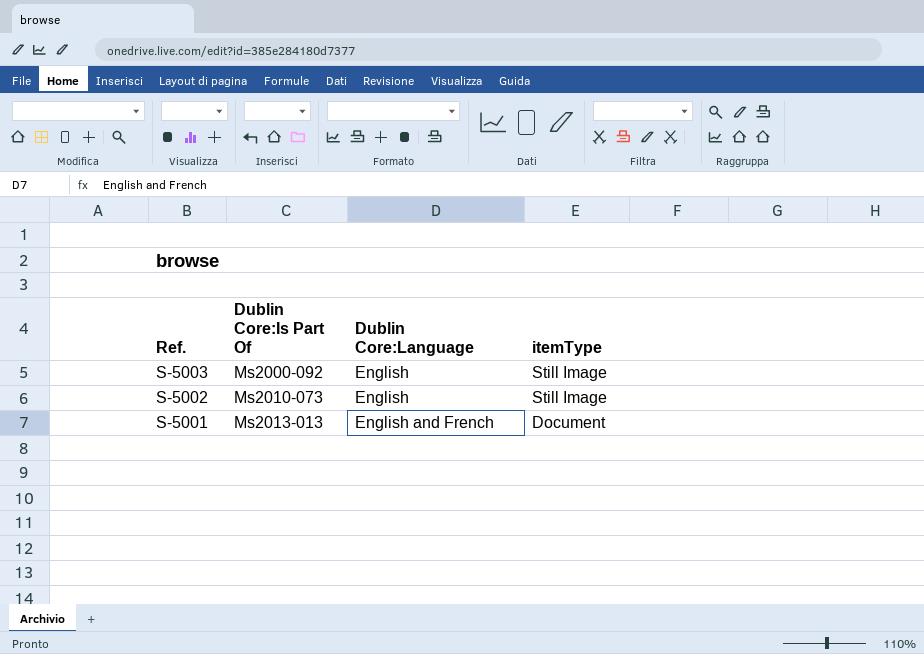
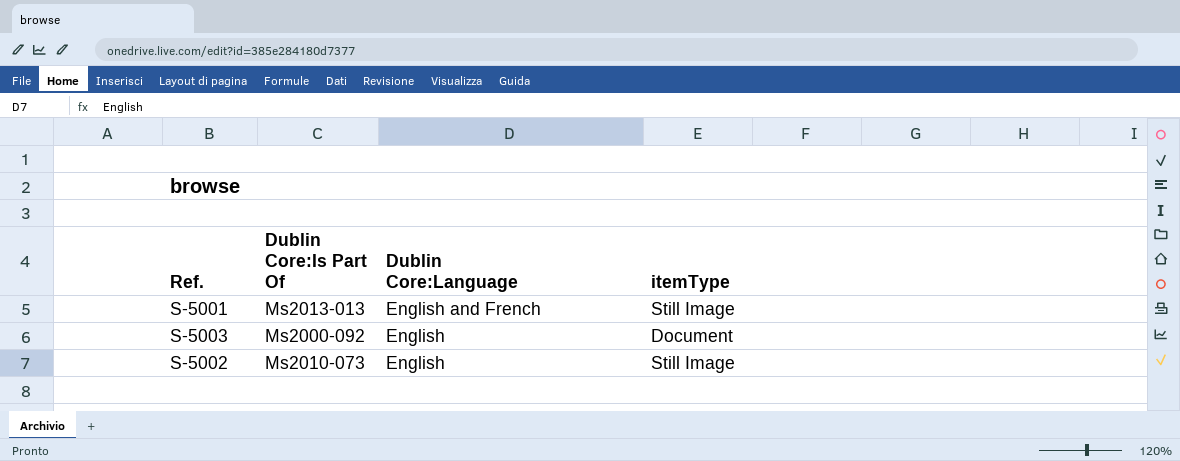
row order: Ref. descending -> Dublin Core:Language descending
S-5001 | itemType: Document -> Still Image
S-5003 | itemType: Still Image -> Document

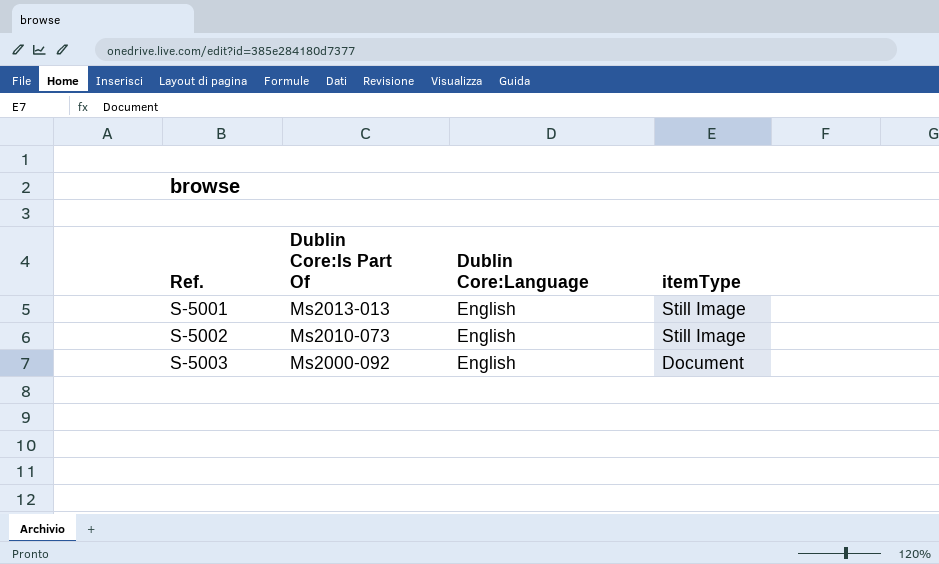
row order: Dublin Core:Language descending -> Ref. ascending
S-5001 | Dublin Core:Language: English and French -> English

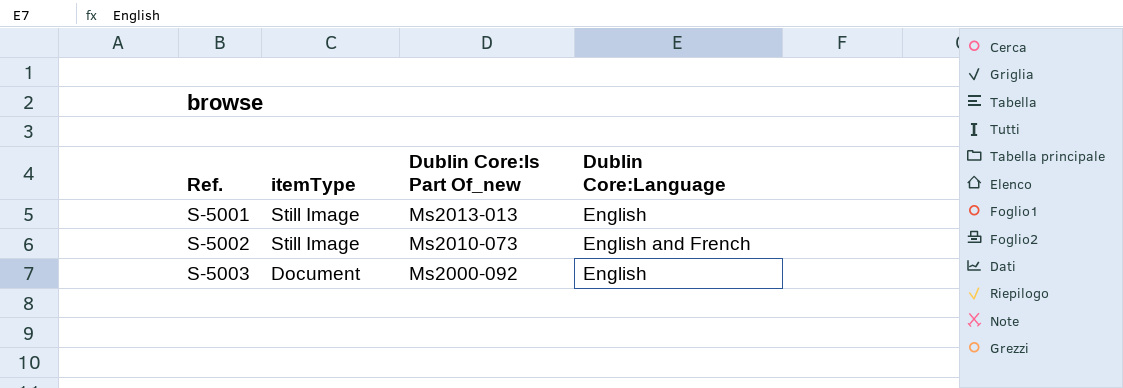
column itemType | position: 4 -> 2
column name: Dublin Core:Is Part Of -> Dublin Core:Is Part Of_new
S-5002 | Dublin Core:Language: English -> English and French

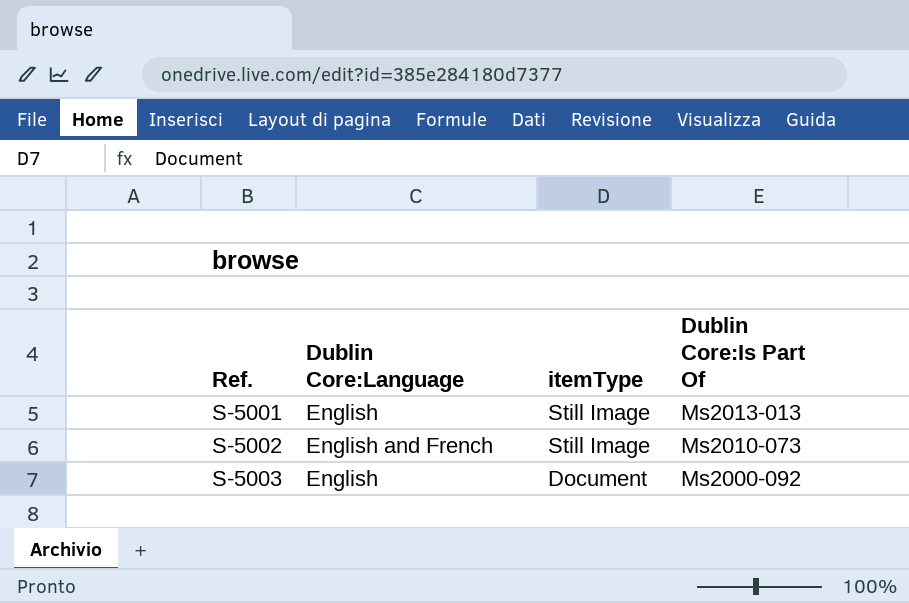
column Dublin Core:Language | position: 4 -> 2
column name: Dublin Core:Is Part Of_new -> Dublin Core:Is Part Of

